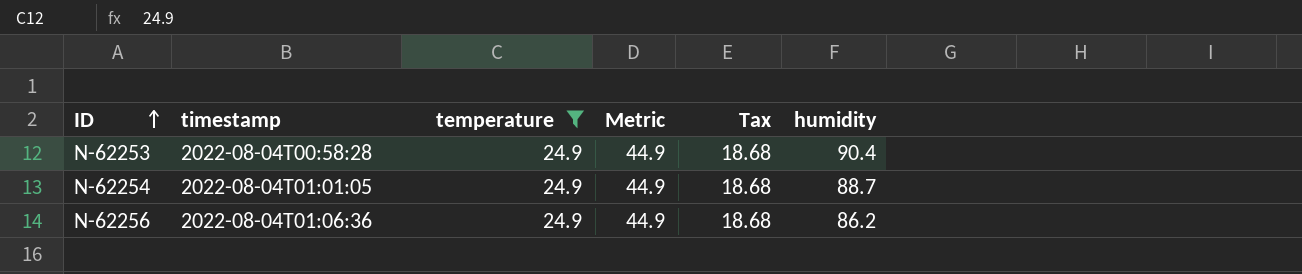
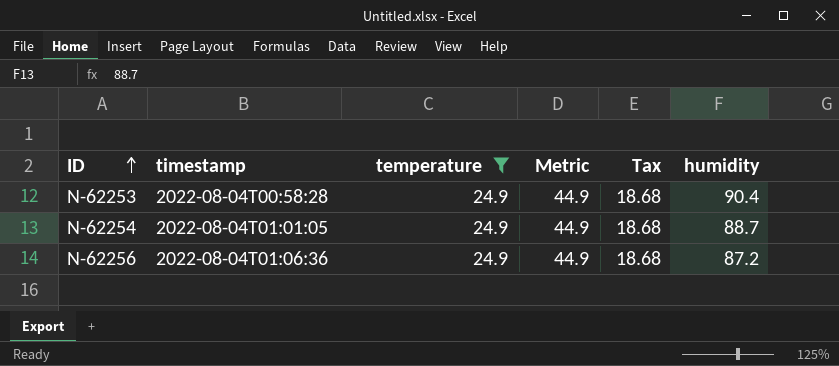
N-62256 | humidity: 86.2 -> 87.2

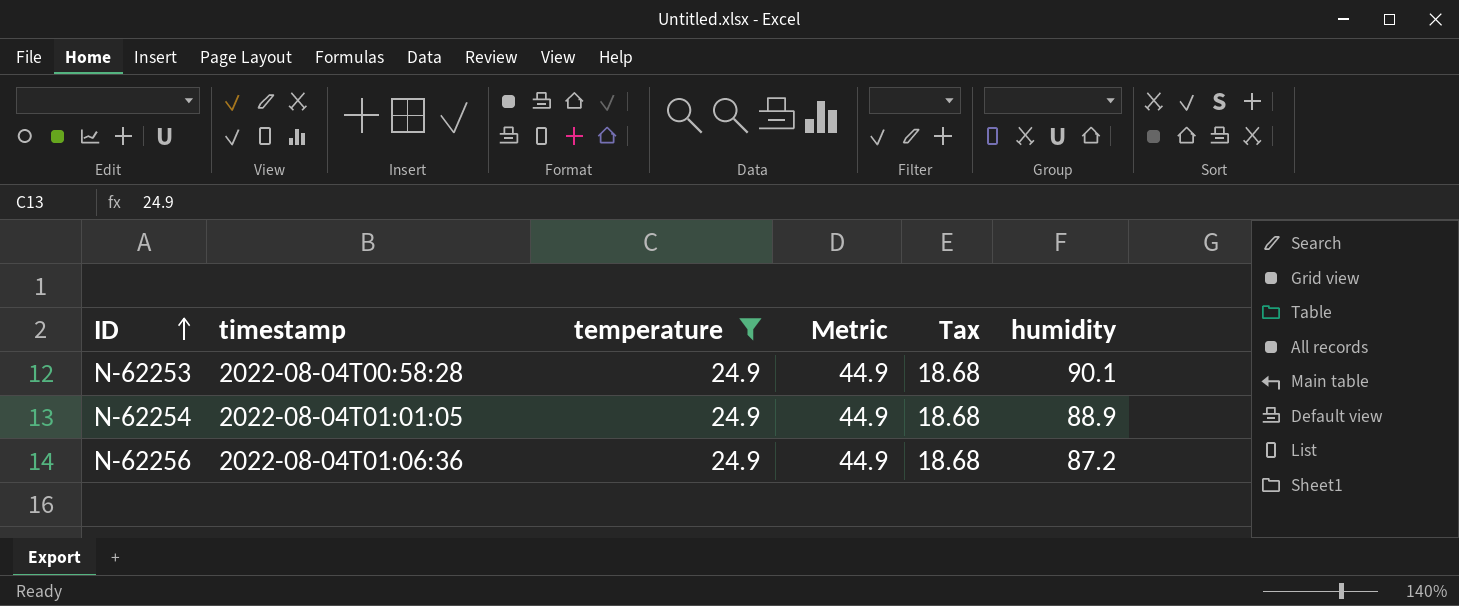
N-62253 | humidity: 90.4 -> 90.1
N-62254 | humidity: 88.7 -> 88.9

